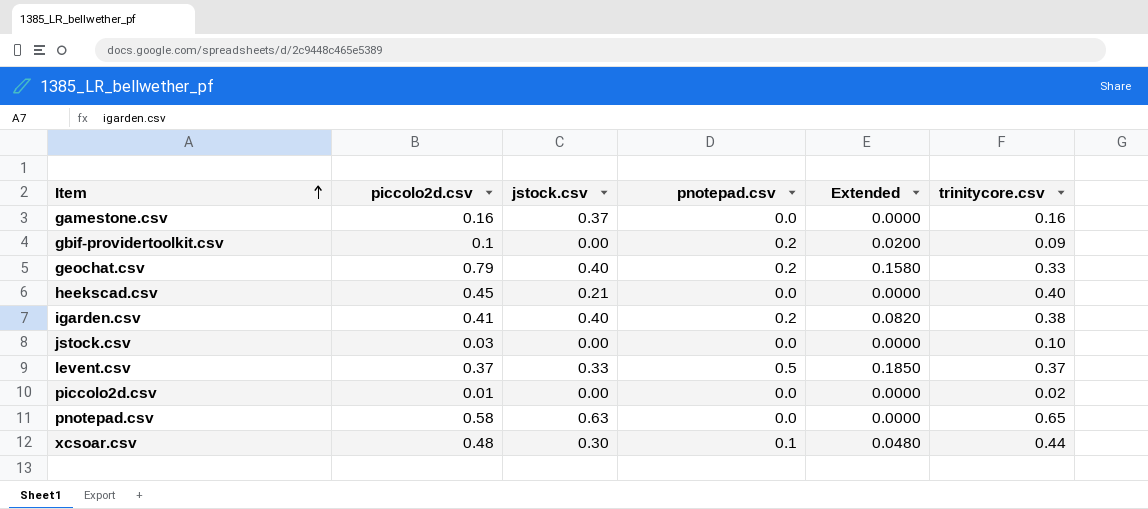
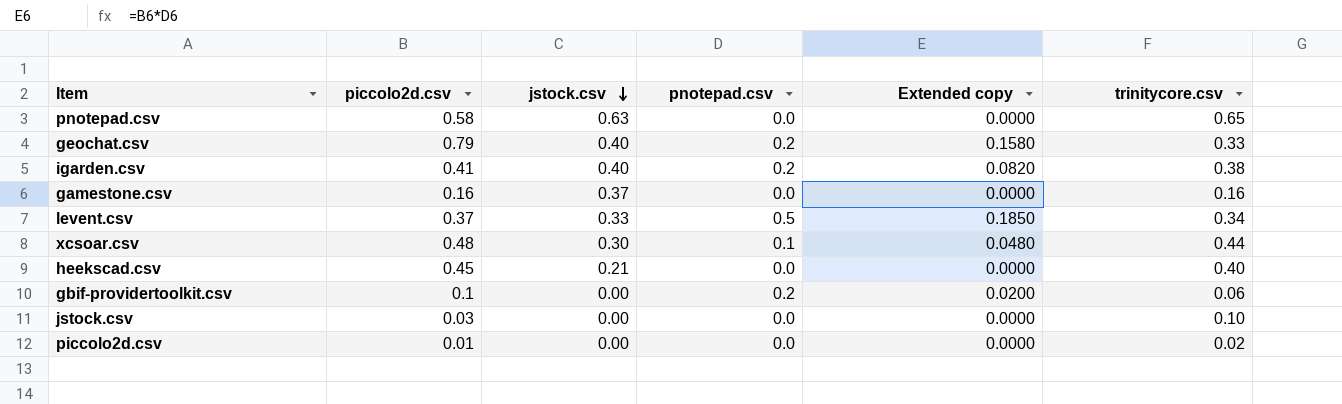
row order: Item ascending -> jstock.csv descending
column name: Extended -> Extended copy
levent.csv | trinitycore.csv: 0.37 -> 0.34
gbif-providertoolkit.csv | trinitycore.csv: 0.09 -> 0.06

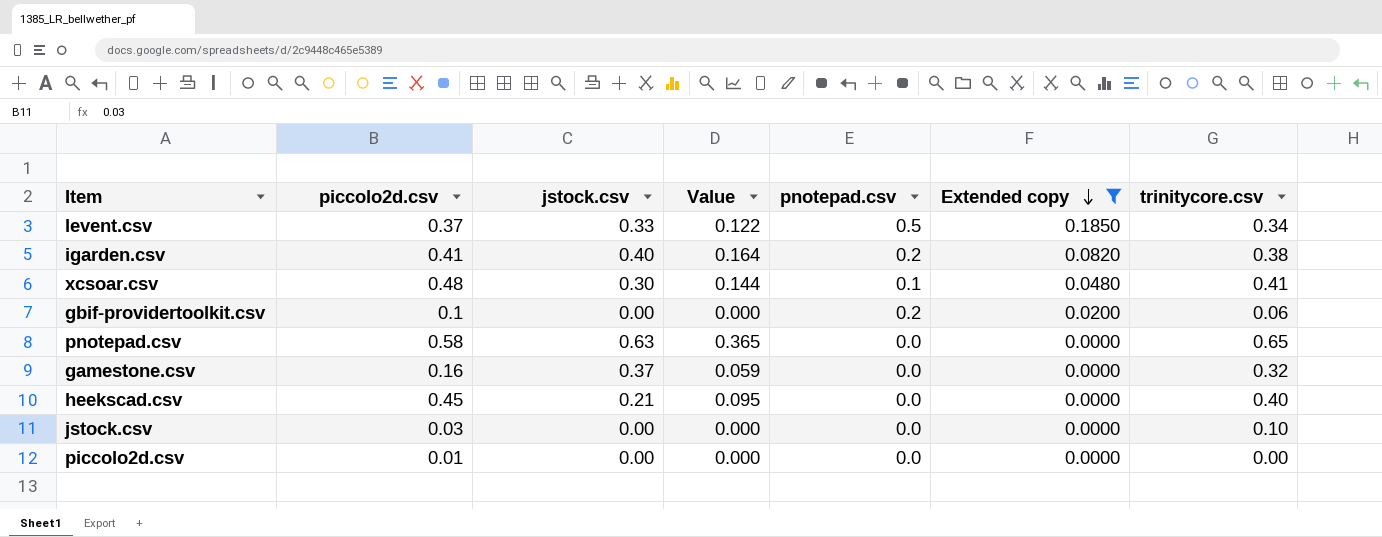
filter: none -> Extended copy != 0.1580
row order: jstock.csv descending -> Extended copy descending
column Value | formula: none -> [piccolo2d.csv] * [jstock.csv]
xcsoar.csv | trinitycore.csv: 0.44 -> 0.41
gamestone.csv | trinitycore.csv: 0.16 -> 0.32
piccolo2d.csv | trinitycore.csv: 0.02 -> 0.00

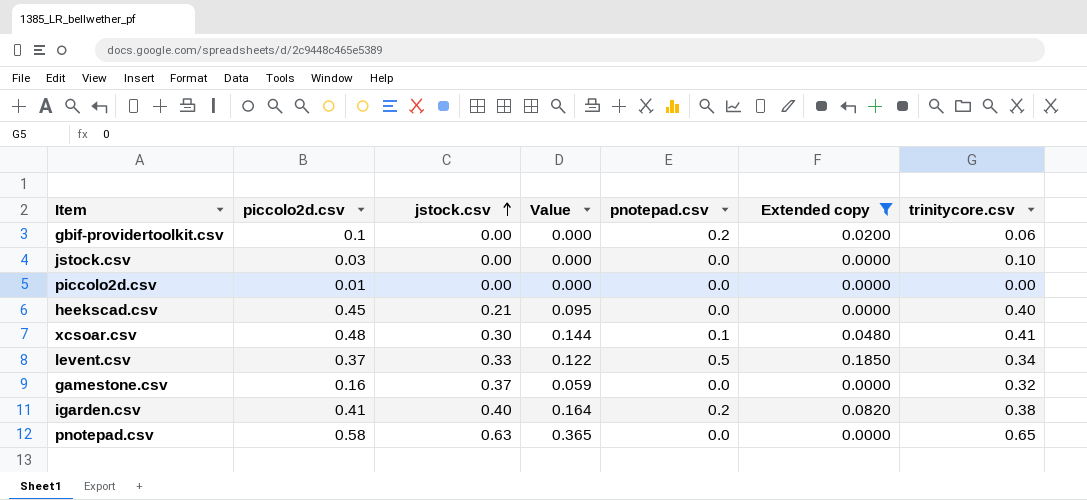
row order: Extended copy descending -> jstock.csv ascending

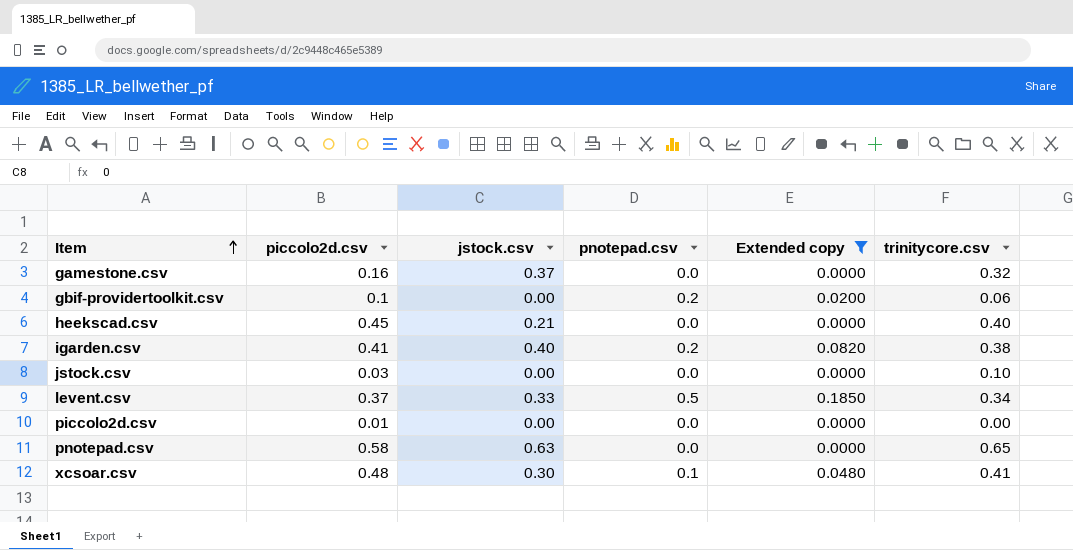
row order: jstock.csv ascending -> Item ascending
column Value | formula: [piccolo2d.csv] * [jstock.csv] -> none

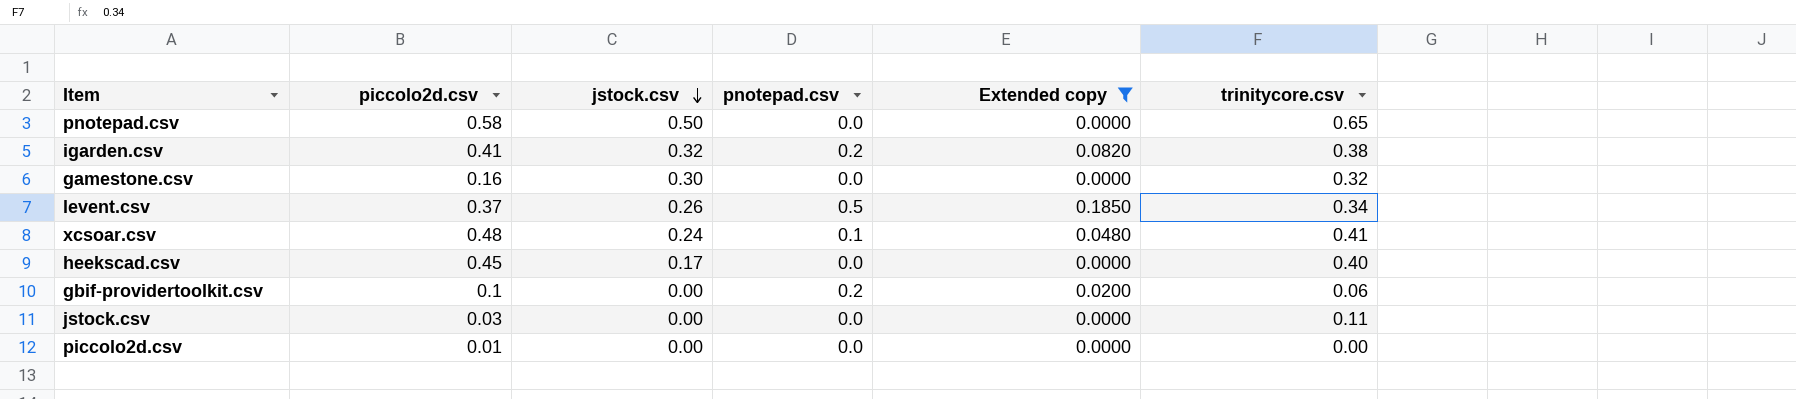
row order: Item ascending -> jstock.csv descending
pnotepad.csv | jstock.csv: 0.63 -> 0.50
igarden.csv | jstock.csv: 0.40 -> 0.32
gamestone.csv | jstock.csv: 0.37 -> 0.30
levent.csv | jstock.csv: 0.33 -> 0.26
xcsoar.csv | jstock.csv: 0.30 -> 0.24
heekscad.csv | jstock.csv: 0.21 -> 0.17
jstock.csv | trinitycore.csv: 0.10 -> 0.11

